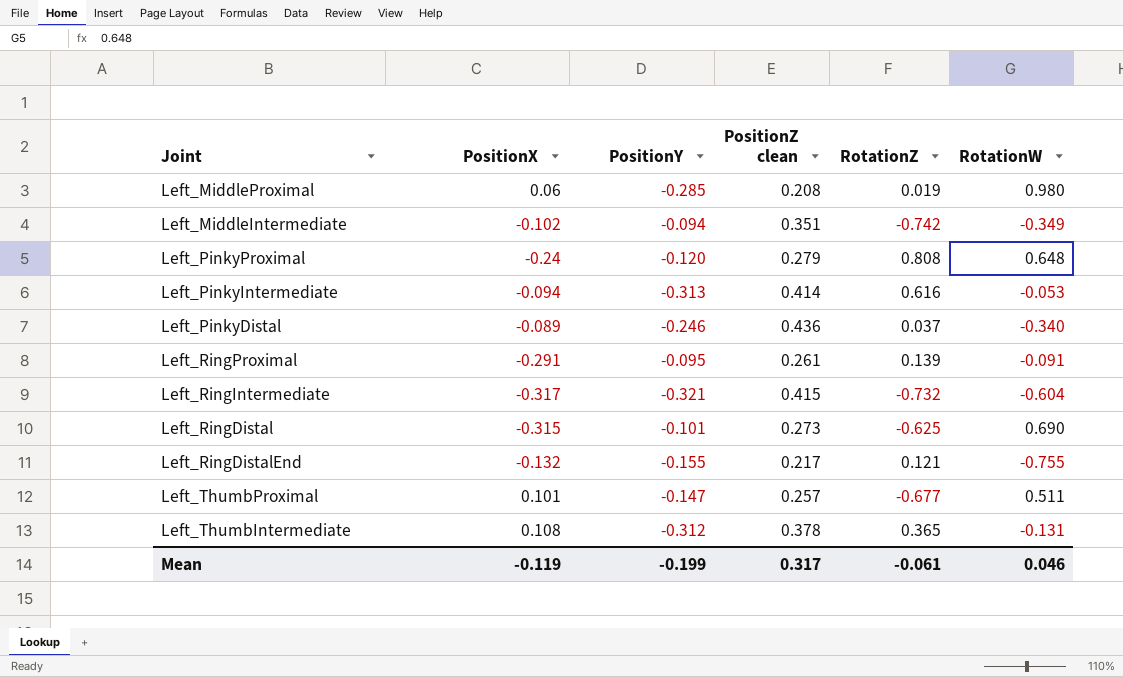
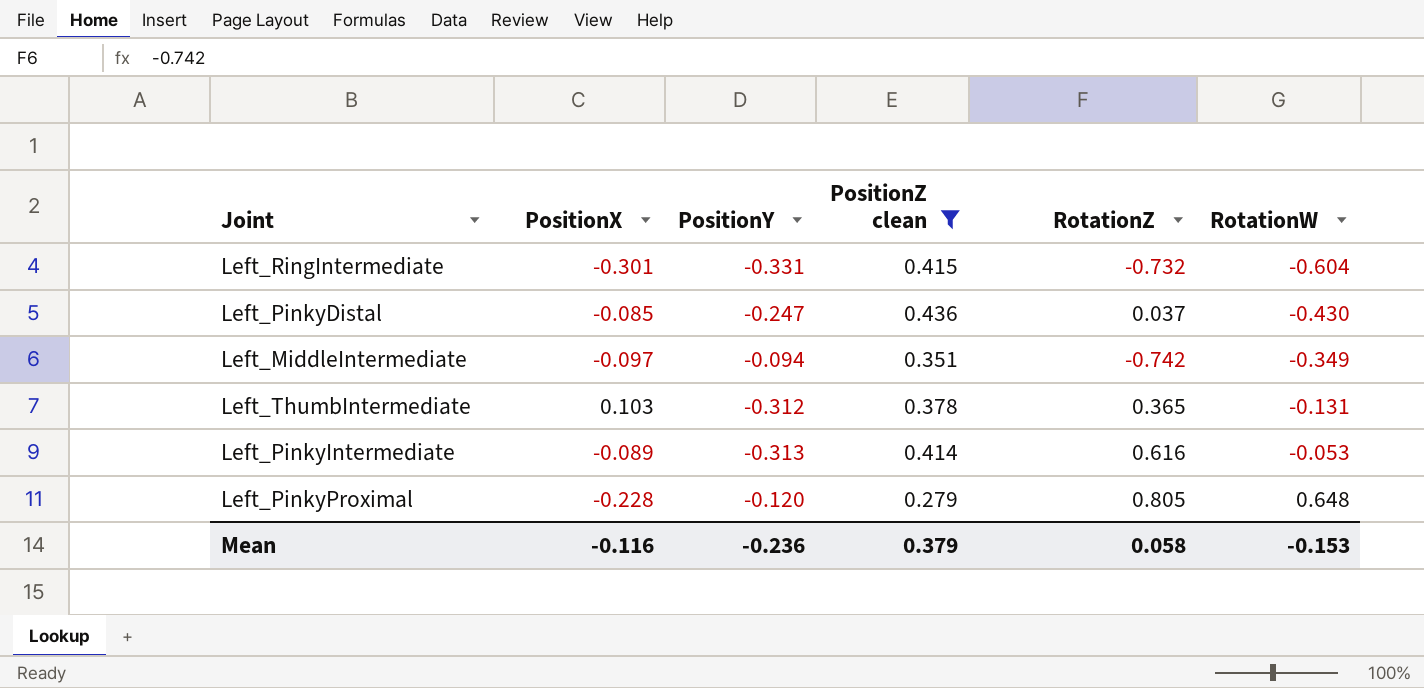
filter: none -> PositionZ clean >= 0.279
row order: none -> RotationW ascending
Left_RingIntermediate | PositionX: -0.317 -> -0.301
Left_RingIntermediate | PositionY: -0.321 -> -0.331
Left_PinkyDistal | PositionX: -0.089 -> -0.085
Left_PinkyDistal | PositionY: -0.246 -> -0.247
Left_PinkyDistal | RotationW: -0.340 -> -0.430
Left_MiddleIntermediate | PositionX: -0.102 -> -0.097
Left_ThumbIntermediate | PositionX: 0.108 -> 0.103
Left_PinkyIntermediate | PositionX: -0.094 -> -0.089
Left_PinkyProximal | PositionX: -0.24 -> -0.228
Left_PinkyProximal | RotationZ: 0.808 -> 0.805
Mean | PositionX: -0.119 -> -0.116
Mean | PositionY: -0.199 -> -0.236
Mean | PositionZ clean: 0.317 -> 0.379
Mean | RotationZ: -0.061 -> 0.058
Mean | RotationW: 0.046 -> -0.153

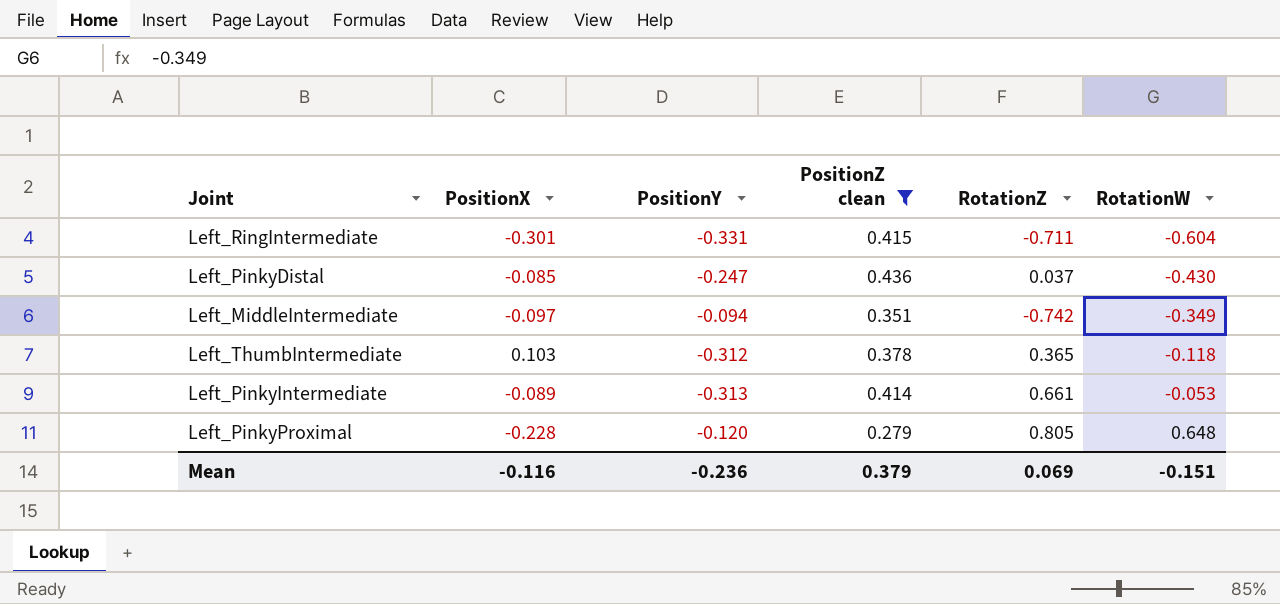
Left_RingIntermediate | RotationZ: -0.732 -> -0.711
Left_ThumbIntermediate | RotationW: -0.131 -> -0.118
Left_PinkyIntermediate | RotationZ: 0.616 -> 0.661
Mean | RotationZ: 0.058 -> 0.069
Mean | RotationW: -0.153 -> -0.151

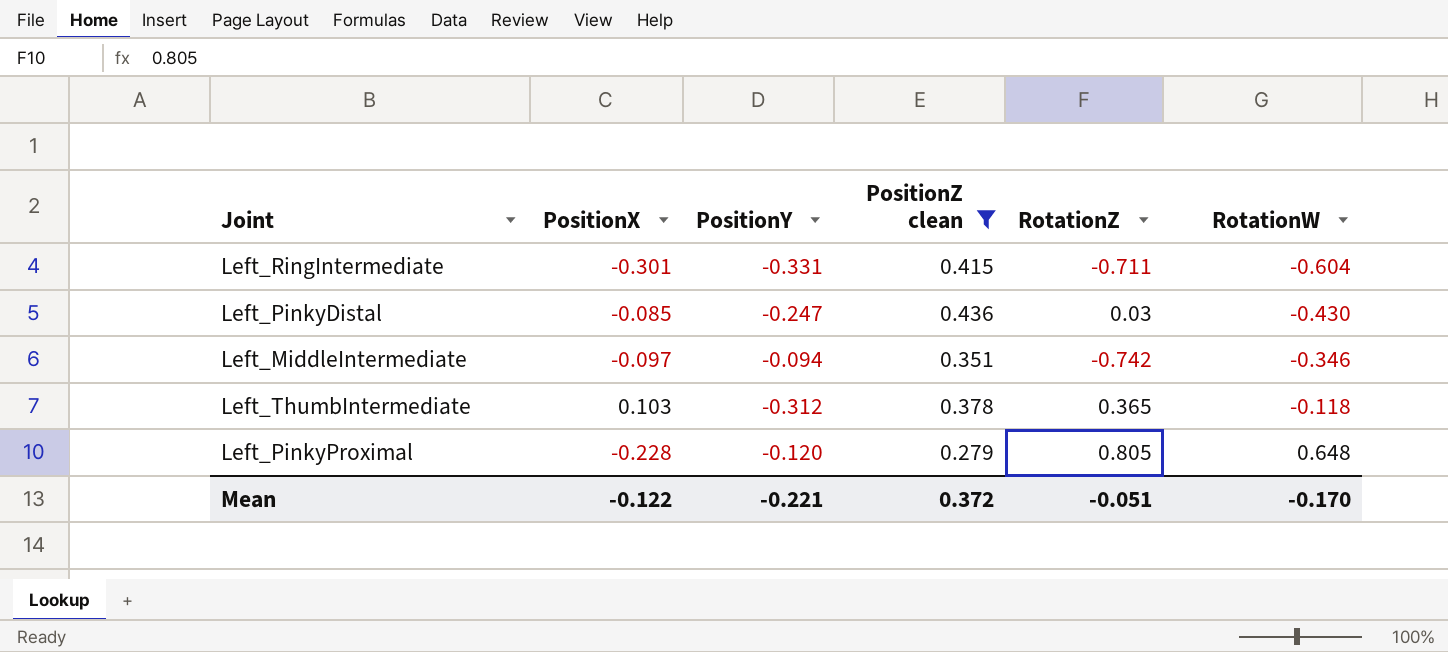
row Left_PinkyIntermediate: -0.089 | -0.313 | 0.414 | 0.661 | -0.053 -> none
Left_PinkyDistal | RotationZ: 0.037 -> 0.03
Left_MiddleIntermediate | RotationW: -0.349 -> -0.346
Mean | PositionX: -0.116 -> -0.122
Mean | PositionY: -0.236 -> -0.221
Mean | PositionZ clean: 0.379 -> 0.372
Mean | RotationZ: 0.069 -> -0.051
Mean | RotationW: -0.151 -> -0.170

